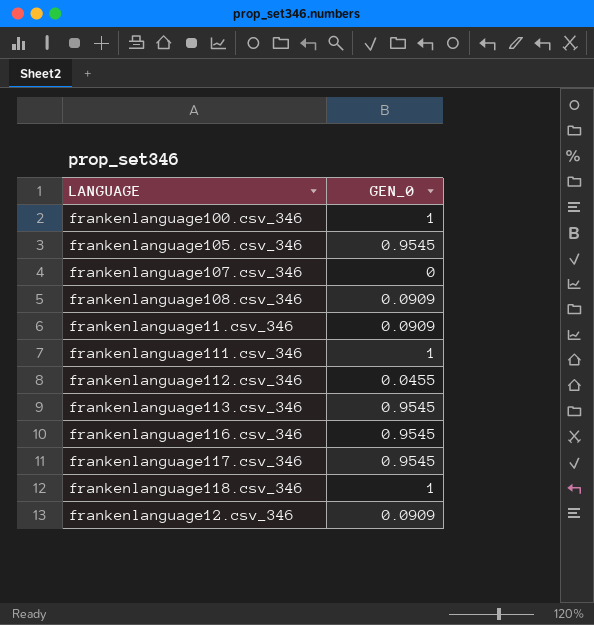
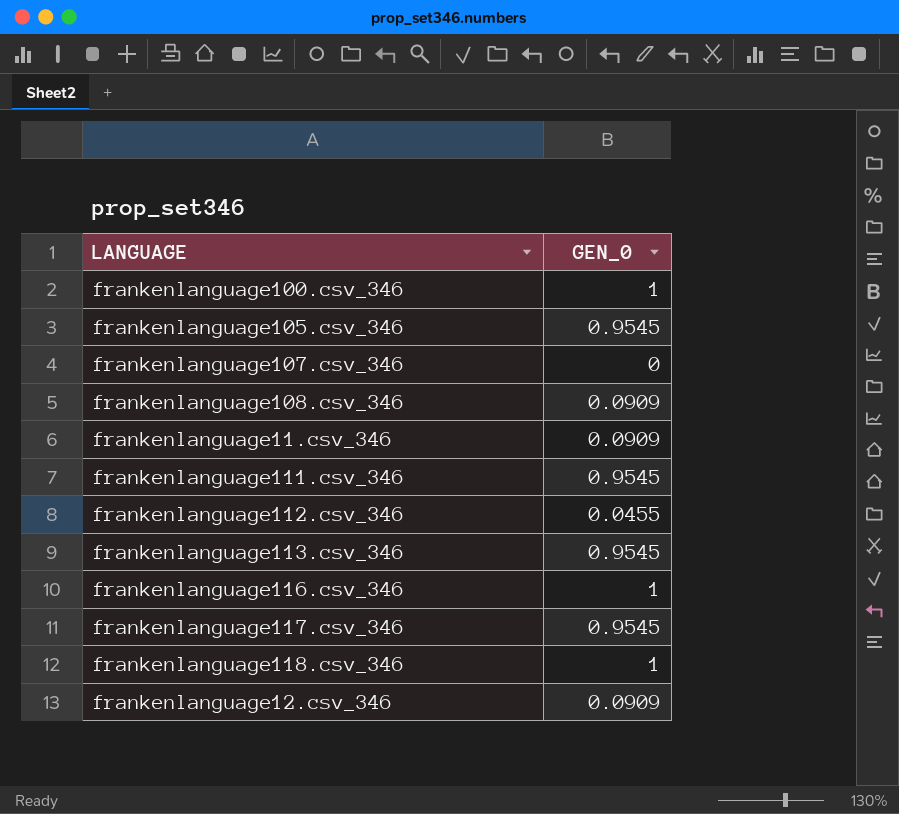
frankenlanguage111.csv_346 | GEN_0: 1 -> 0.9545
frankenlanguage116.csv_346 | GEN_0: 0.9545 -> 1

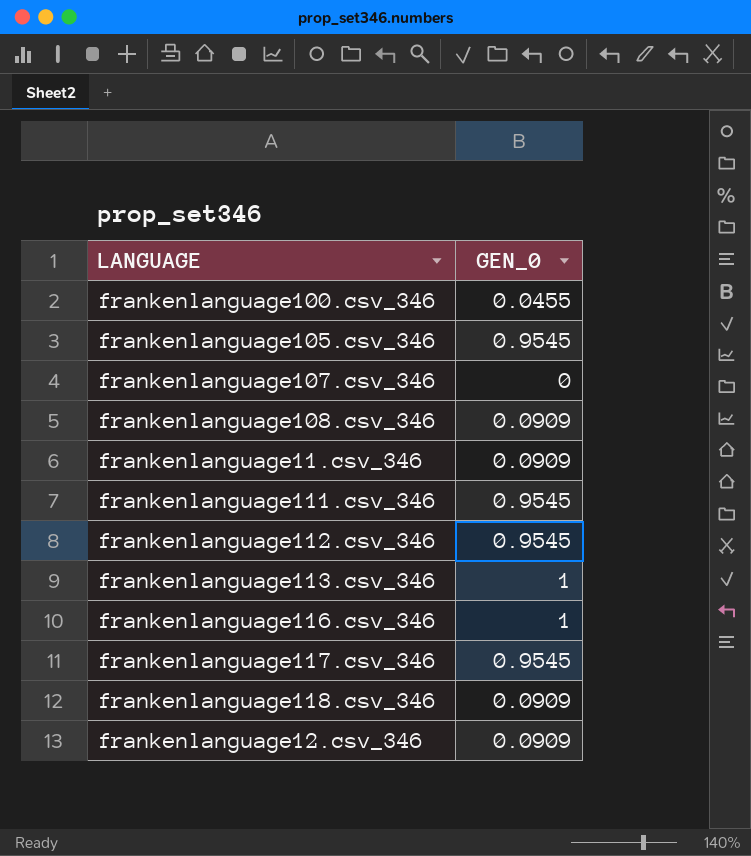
frankenlanguage100.csv_346 | GEN_0: 1 -> 0.0455
frankenlanguage112.csv_346 | GEN_0: 0.0455 -> 0.9545
frankenlanguage113.csv_346 | GEN_0: 0.9545 -> 1
frankenlanguage118.csv_346 | GEN_0: 1 -> 0.0909

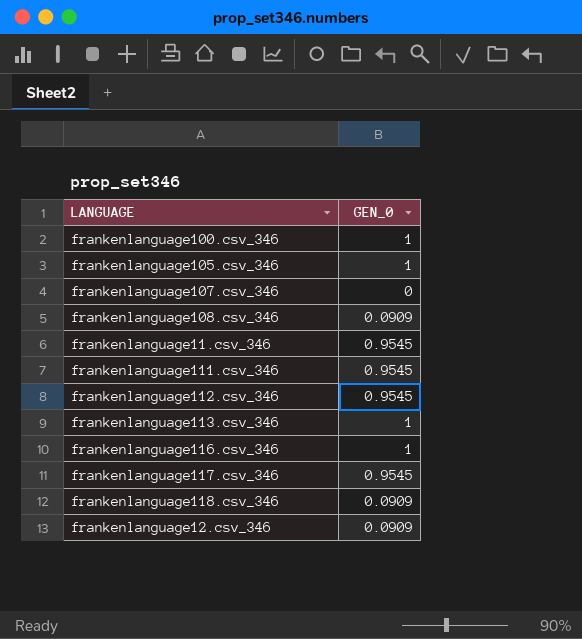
frankenlanguage100.csv_346 | GEN_0: 0.0455 -> 1
frankenlanguage105.csv_346 | GEN_0: 0.9545 -> 1
frankenlanguage11.csv_346 | GEN_0: 0.0909 -> 0.9545

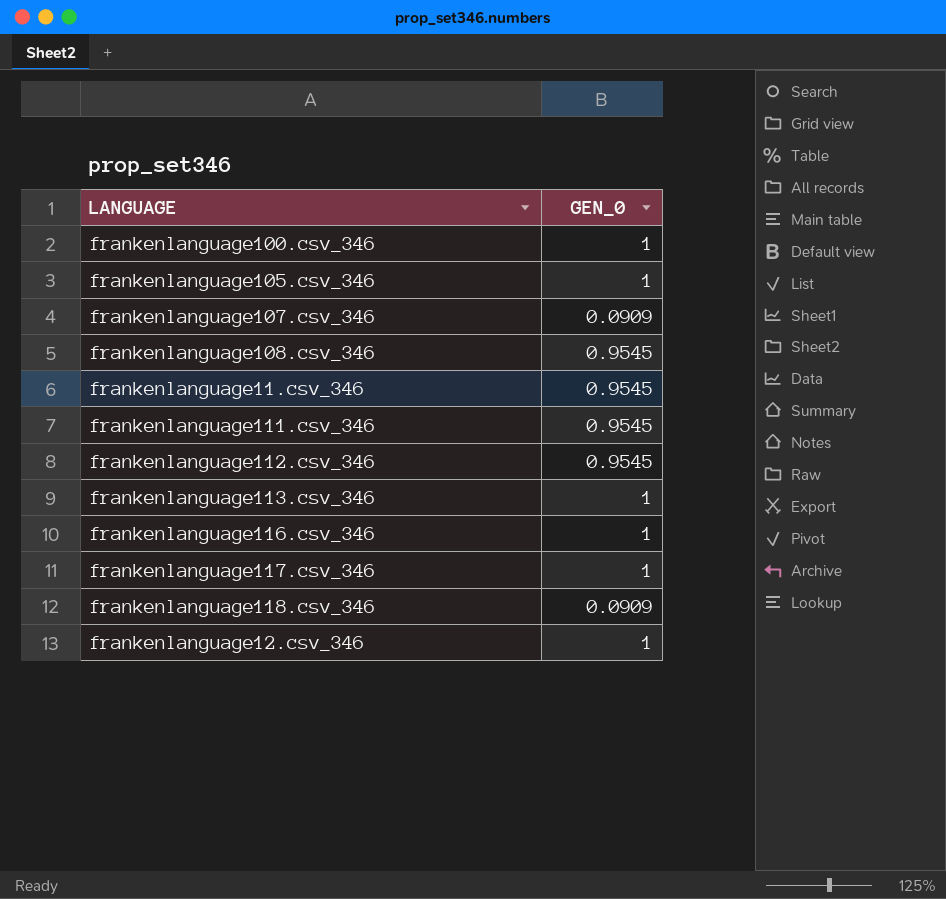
frankenlanguage107.csv_346 | GEN_0: 0 -> 0.0909
frankenlanguage108.csv_346 | GEN_0: 0.0909 -> 0.9545
frankenlanguage117.csv_346 | GEN_0: 0.9545 -> 1
frankenlanguage12.csv_346 | GEN_0: 0.0909 -> 1

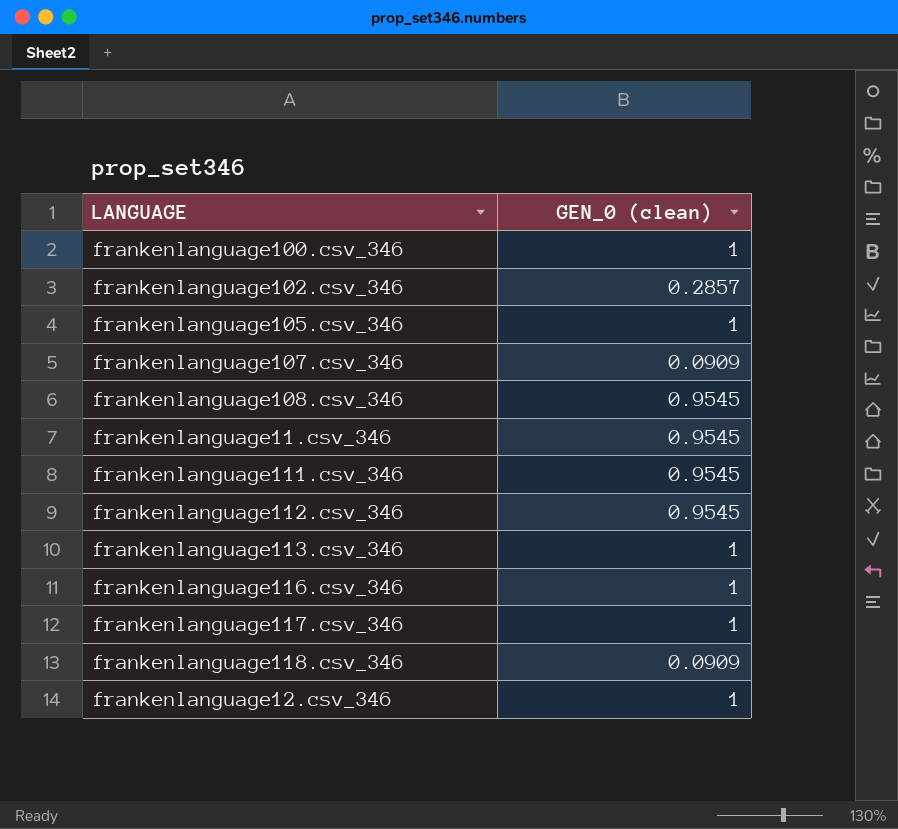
column name: GEN_0 -> GEN_0 (clean)
row frankenlanguage102.csv_346: none -> 0.2857

